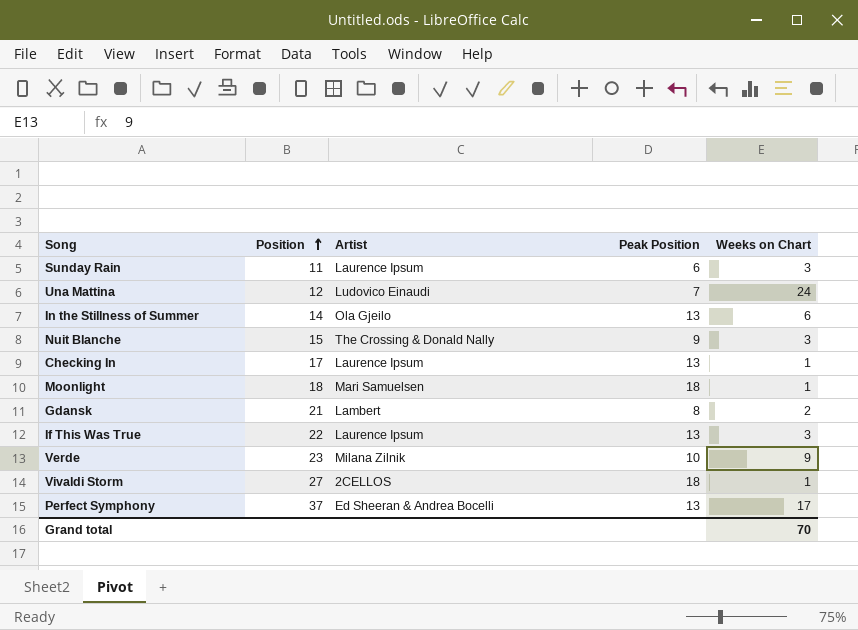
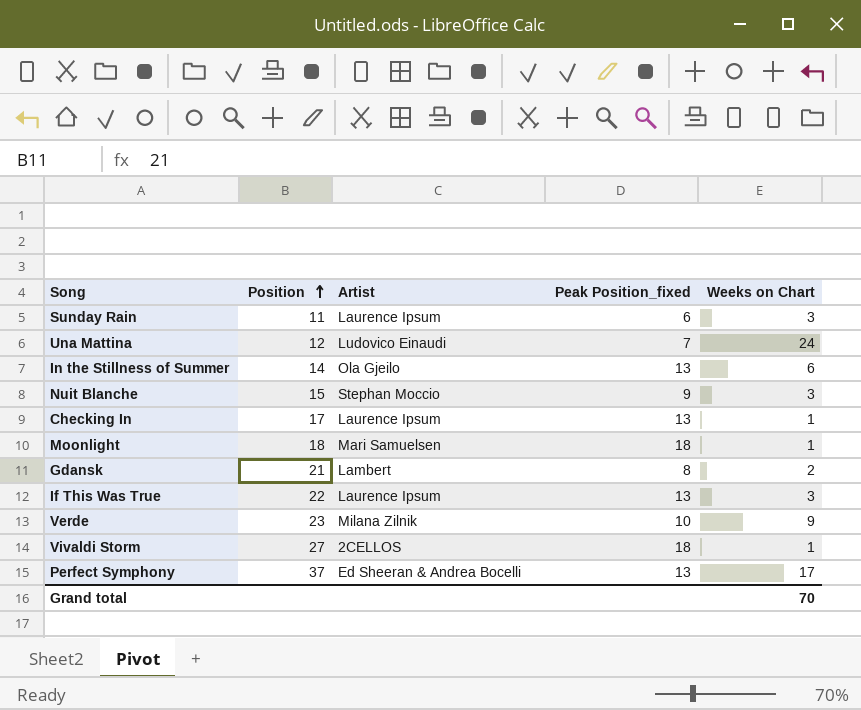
column name: Peak Position -> Peak Position_fixed
Nuit Blanche | Artist: The Crossing & Donald Nally -> Stephan Moccio

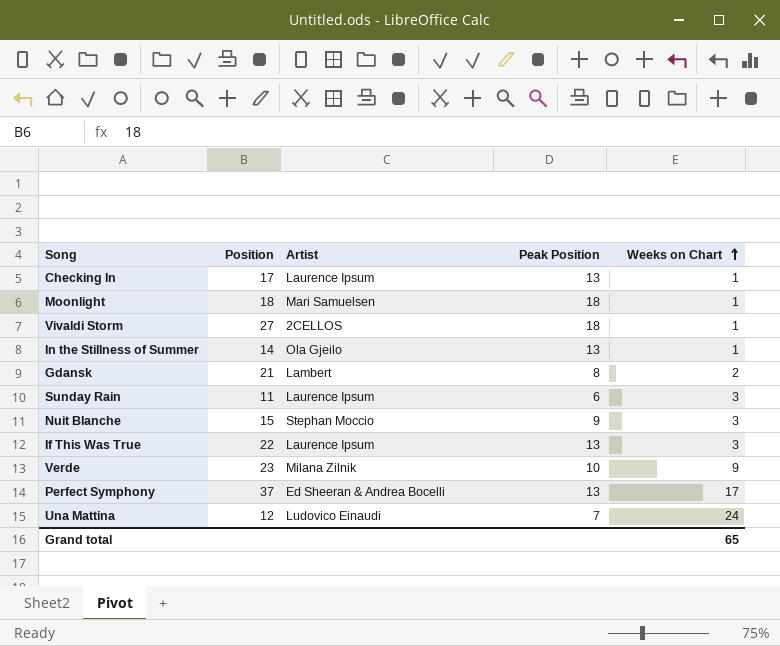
row order: Position ascending -> Weeks on Chart ascending
column name: Peak Position_fixed -> Peak Position
In the Stillness of Summer | Weeks on Chart: 6 -> 1
Grand total | Weeks on Chart: 70 -> 65

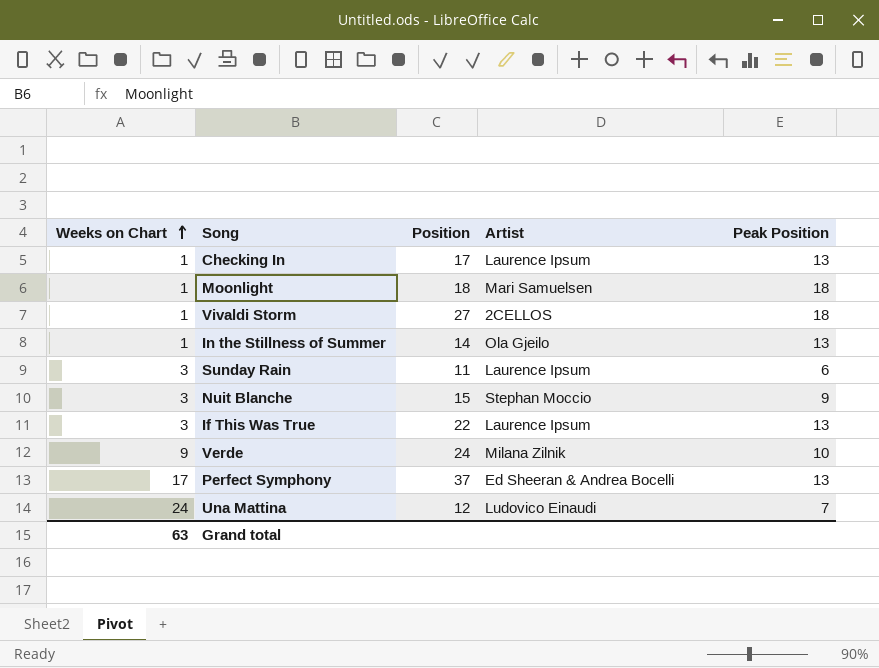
column Weeks on Chart | position: 5 -> 1
row Gdansk: 21 | Lambert | 8 | 2 -> none
Verde | Position: 23 -> 24
Grand total | Weeks on Chart: 65 -> 63

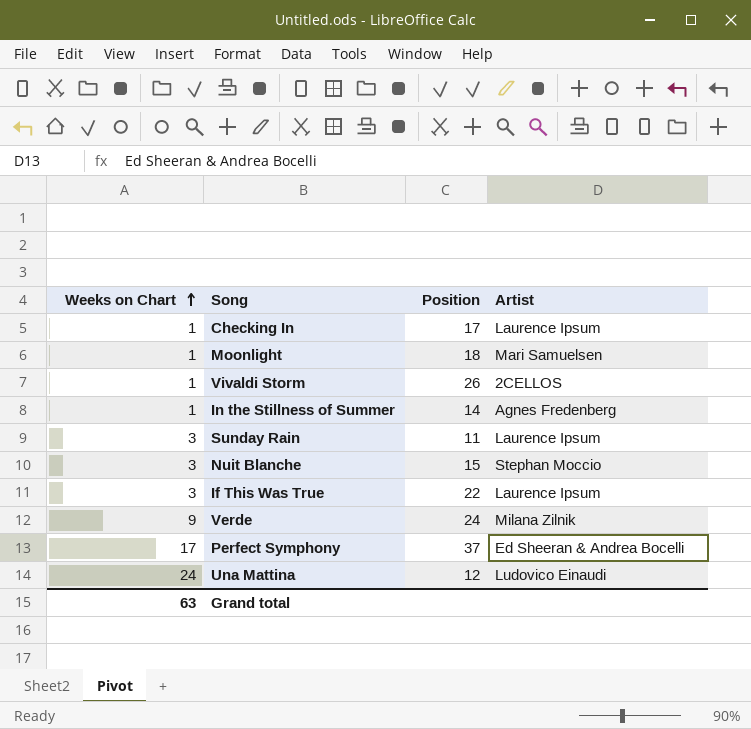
column Peak Position | position: 5 -> none
Vivaldi Storm | Position: 27 -> 26
In the Stillness of Summer | Artist: Ola Gjeilo -> Agnes Fredenberg

